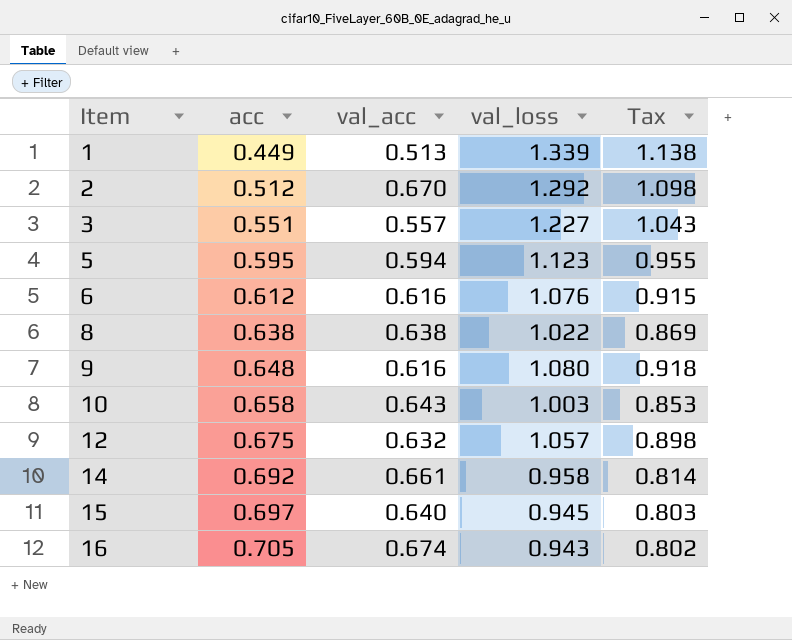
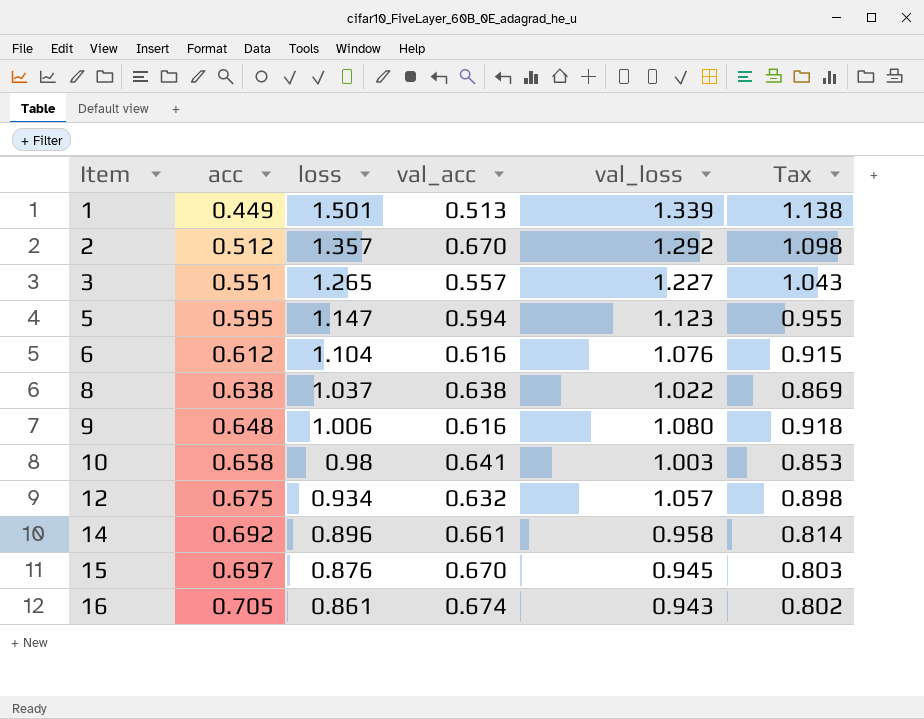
column loss | position: none -> 3
10 | val_acc: 0.643 -> 0.641
15 | val_acc: 0.640 -> 0.670

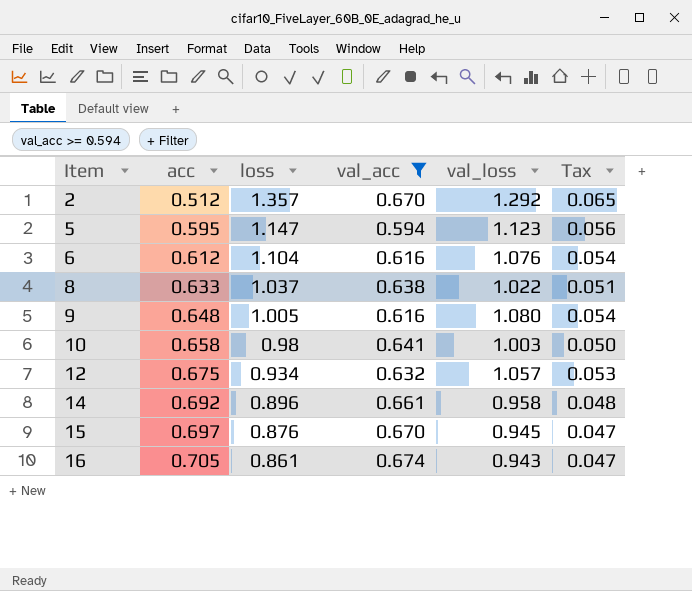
filter: none -> val_acc >= 0.594
column Tax | formula: [val_loss] * 0.85 -> [val_loss] * 0.05
8 | acc: 0.638 -> 0.633
9 | loss: 1.006 -> 1.005

